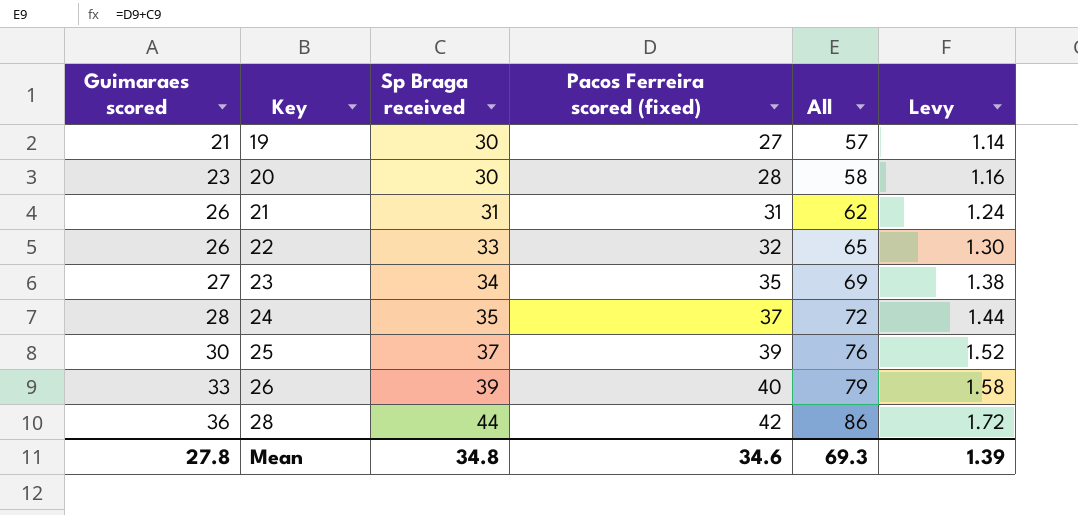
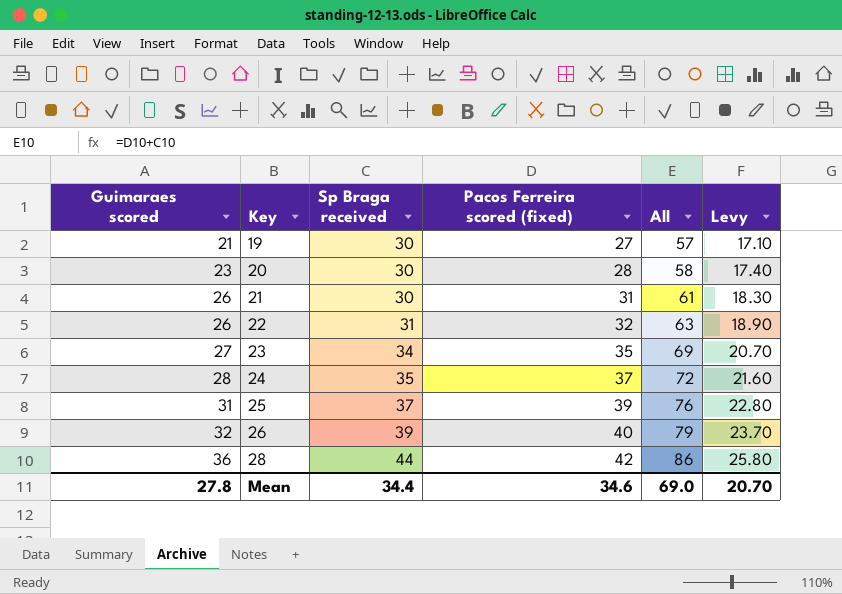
column Levy | formula: [All] * 0.02 -> [All] * 0.3
21 | Sp Braga received: 31 -> 30
21 | All: 62 -> 61
22 | Sp Braga received: 33 -> 31
22 | All: 65 -> 63
25 | Guimaraes scored: 30 -> 31
26 | Guimaraes scored: 33 -> 32
Mean | Sp Braga received: 34.8 -> 34.4
Mean | All: 69.3 -> 69.0
Mean | Levy: 1.39 -> 20.70

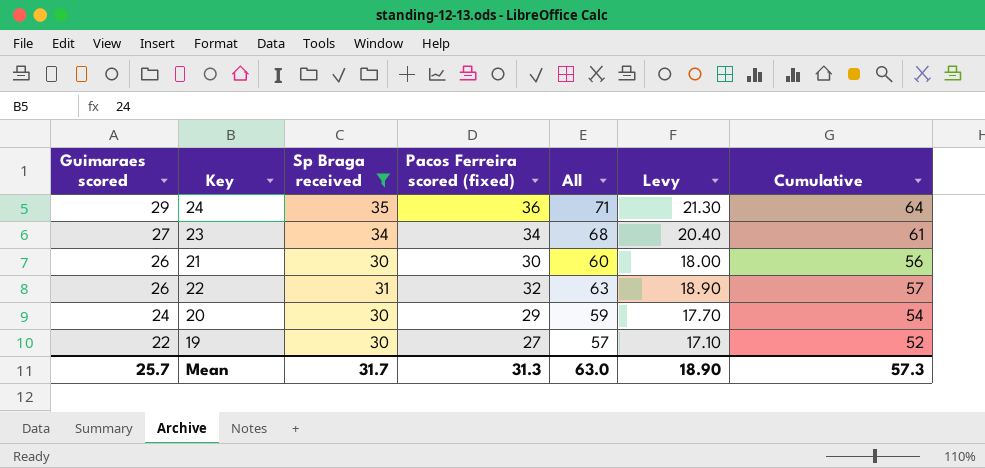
filter: none -> Sp Braga received <= 35
row order: Guimaraes scored ascending -> Guimaraes scored descending
column Cumulative | formula: none -> [Guimaraes scored] + [Sp Braga received]
24 | Guimaraes scored: 28 -> 29
24 | Pacos Ferreira scored (fixed): 37 -> 36
24 | All: 72 -> 71
24 | Levy: 21.60 -> 21.30
23 | Pacos Ferreira scored (fixed): 35 -> 34
23 | All: 69 -> 68
23 | Levy: 20.70 -> 20.40
21 | Pacos Ferreira scored (fixed): 31 -> 30
21 | All: 61 -> 60
21 | Levy: 18.30 -> 18.00
20 | Guimaraes scored: 23 -> 24
20 | Pacos Ferreira scored (fixed): 28 -> 29
20 | All: 58 -> 59
20 | Levy: 17.40 -> 17.70
19 | Guimaraes scored: 21 -> 22
Mean | Guimaraes scored: 27.8 -> 25.7
Mean | Sp Braga received: 34.4 -> 31.7
Mean | Pacos Ferreira scored (fixed): 34.6 -> 31.3
Mean | All: 69.0 -> 63.0
Mean | Levy: 20.70 -> 18.90

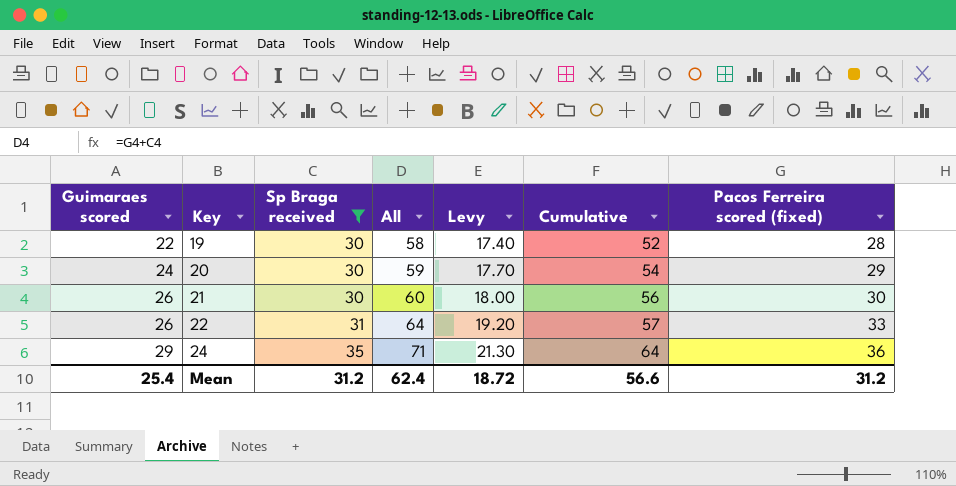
row order: Guimaraes scored descending -> Guimaraes scored ascending
column Pacos Ferreira scored (fixed) | position: 4 -> 7
row 23: 27 | 34 | 34 | 68 | 20.40 | 61 -> none
19 | All: 57 -> 58
19 | Levy: 17.10 -> 17.40
19 | Pacos Ferreira scored (fixed): 27 -> 28
22 | All: 63 -> 64
22 | Levy: 18.90 -> 19.20
22 | Pacos Ferreira scored (fixed): 32 -> 33
Mean | Guimaraes scored: 25.7 -> 25.4
Mean | Sp Braga received: 31.7 -> 31.2
Mean | All: 63.0 -> 62.4
Mean | Levy: 18.90 -> 18.72
Mean | Cumulative: 57.3 -> 56.6
Mean | Pacos Ferreira scored (fixed): 31.3 -> 31.2

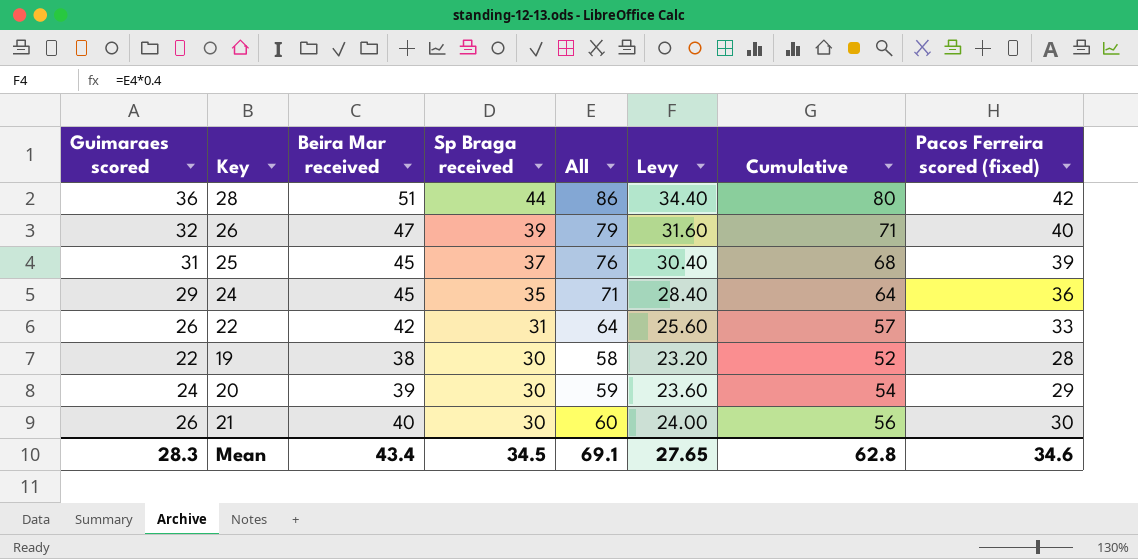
filter: Sp Braga received <= 35 -> none
row order: Guimaraes scored ascending -> Sp Braga received descending
column Beira Mar received | position: none -> 3
column Levy | formula: [All] * 0.3 -> [All] * 0.4
Mean | Guimaraes scored: 25.4 -> 28.3
Mean | Sp Braga received: 31.2 -> 34.5
Mean | All: 62.4 -> 69.1
Mean | Levy: 18.72 -> 27.65
Mean | Cumulative: 56.6 -> 62.8
Mean | Pacos Ferreira scored (fixed): 31.2 -> 34.6

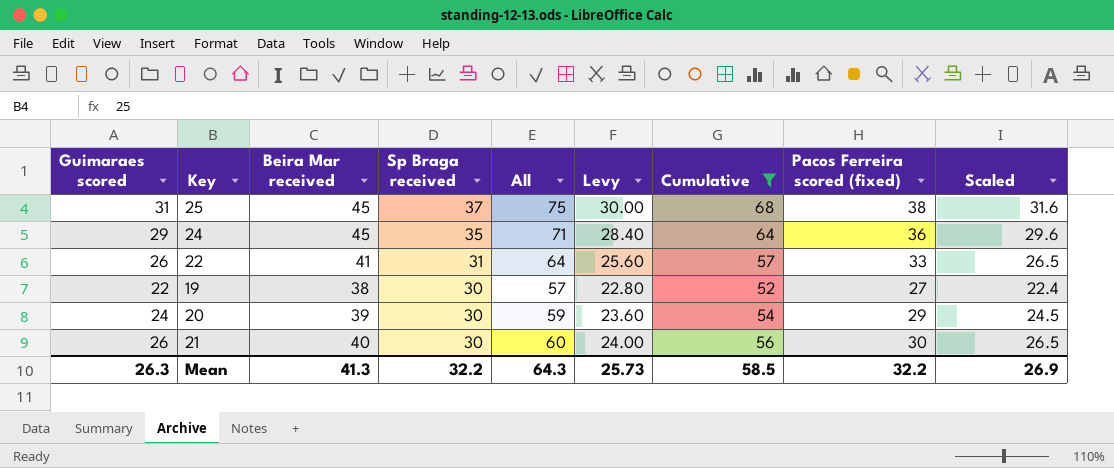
filter: none -> Cumulative <= 68
column Scaled | formula: none -> [Guimaraes scored] * 1.02
25 | All: 76 -> 75
25 | Levy: 30.40 -> 30.00
25 | Pacos Ferreira scored (fixed): 39 -> 38
22 | Beira Mar received: 42 -> 41
19 | All: 58 -> 57
19 | Levy: 23.20 -> 22.80
19 | Pacos Ferreira scored (fixed): 28 -> 27
Mean | Guimaraes scored: 28.3 -> 26.3
Mean | Beira Mar received: 43.4 -> 41.3
Mean | Sp Braga received: 34.5 -> 32.2
Mean | All: 69.1 -> 64.3
Mean | Levy: 27.65 -> 25.73
Mean | Cumulative: 62.8 -> 58.5
Mean | Pacos Ferreira scored (fixed): 34.6 -> 32.2

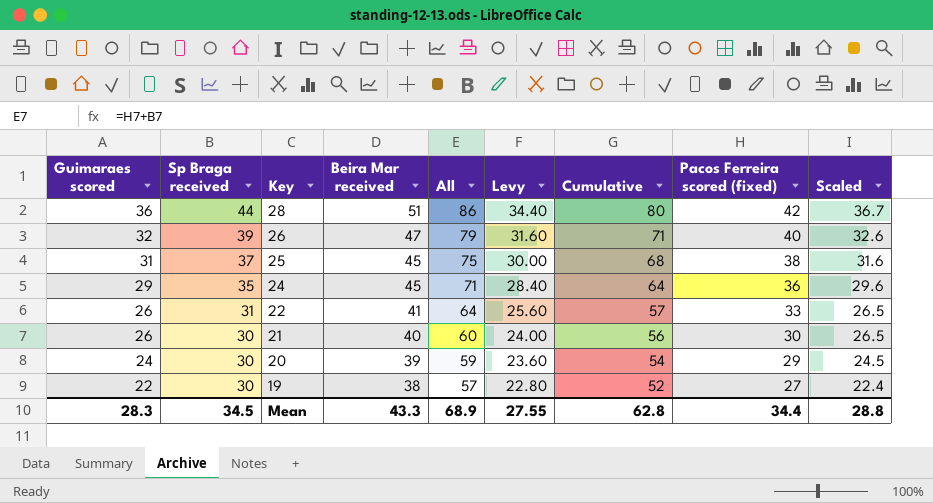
filter: Cumulative <= 68 -> none
row order: Sp Braga received descending -> Guimaraes scored descending
column Sp Braga received | position: 4 -> 2
Mean | Guimaraes scored: 26.3 -> 28.3
Mean | Sp Braga received: 32.2 -> 34.5
Mean | Beira Mar received: 41.3 -> 43.3
Mean | All: 64.3 -> 68.9
Mean | Levy: 25.73 -> 27.55
Mean | Cumulative: 58.5 -> 62.8
Mean | Pacos Ferreira scored (fixed): 32.2 -> 34.4
Mean | Scaled: 26.9 -> 28.8

